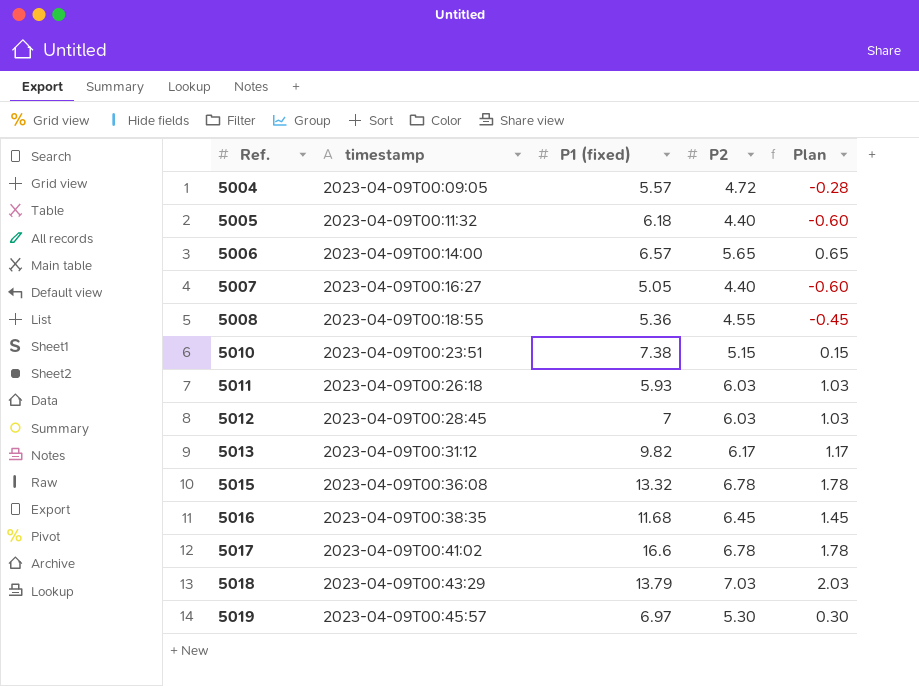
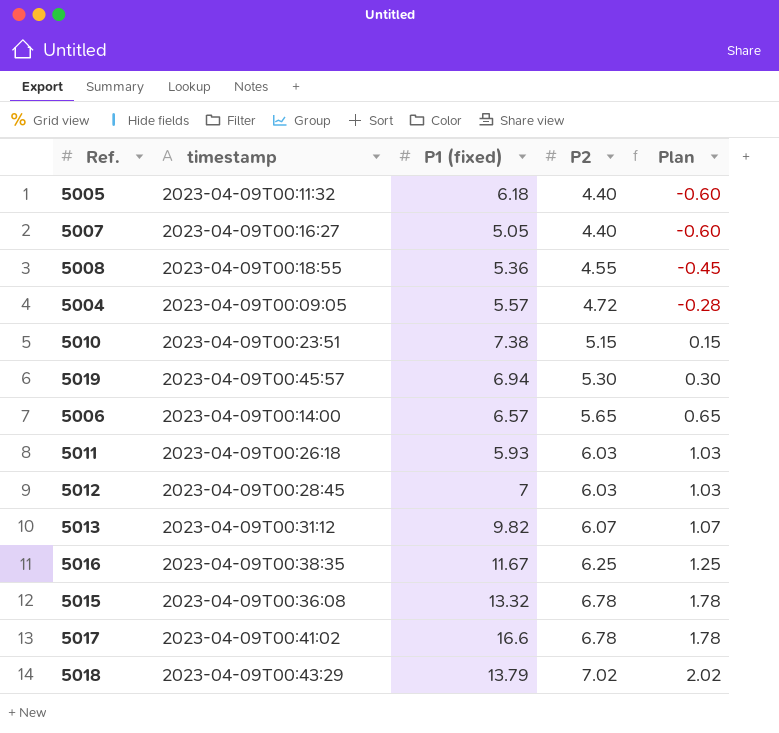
row order: Ref. ascending -> P2 ascending
5019 | P1 (fixed): 6.97 -> 6.94
5013 | P2: 6.17 -> 6.07
5013 | Plan: 1.17 -> 1.07
5016 | P1 (fixed): 11.68 -> 11.67
5016 | P2: 6.45 -> 6.25
5016 | Plan: 1.45 -> 1.25
5018 | P2: 7.03 -> 7.02
5018 | Plan: 2.03 -> 2.02

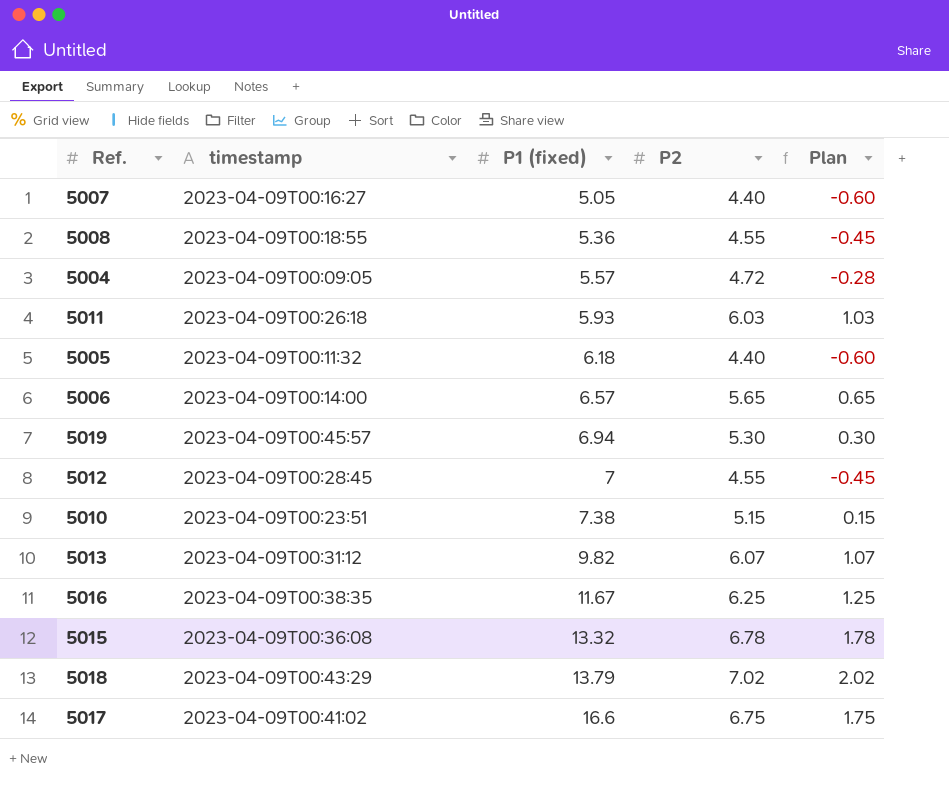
row order: P2 ascending -> P1 (fixed) ascending
5012 | P2: 6.03 -> 4.55
5012 | Plan: 1.03 -> -0.45
5017 | P2: 6.78 -> 6.75
5017 | Plan: 1.78 -> 1.75

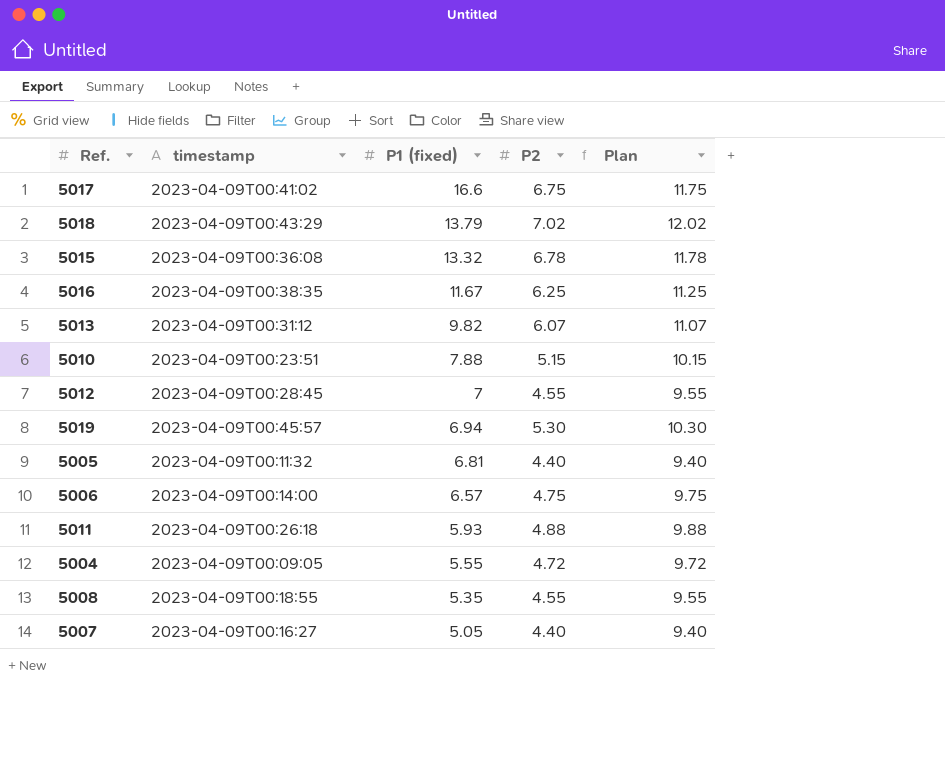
row order: P1 (fixed) ascending -> P1 (fixed) descending
column Plan | formula: [P2] - 5 -> [P2] + 5
5010 | P1 (fixed): 7.38 -> 7.88
5005 | P1 (fixed): 6.18 -> 6.81
5006 | P2: 5.65 -> 4.75
5011 | P2: 6.03 -> 4.88
5004 | P1 (fixed): 5.57 -> 5.55
5008 | P1 (fixed): 5.36 -> 5.35

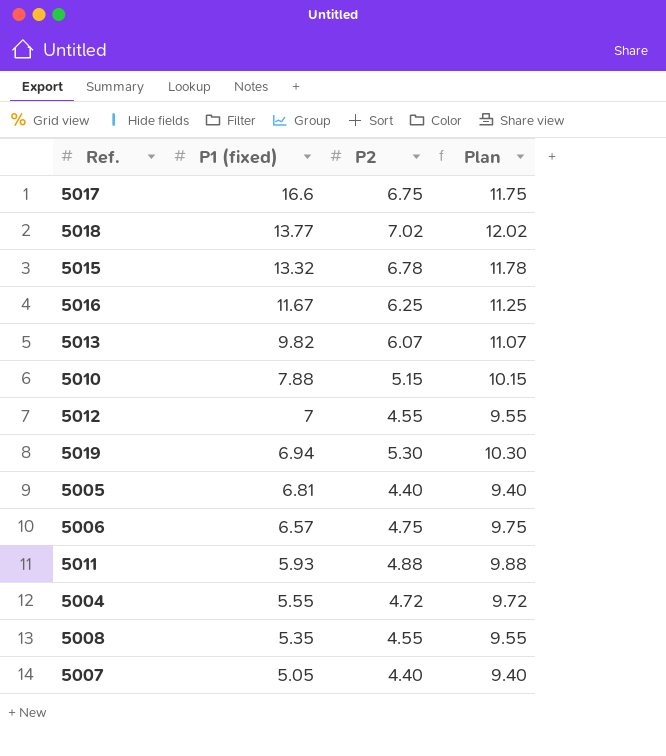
column timestamp | position: 2 -> none
5018 | P1 (fixed): 13.79 -> 13.77

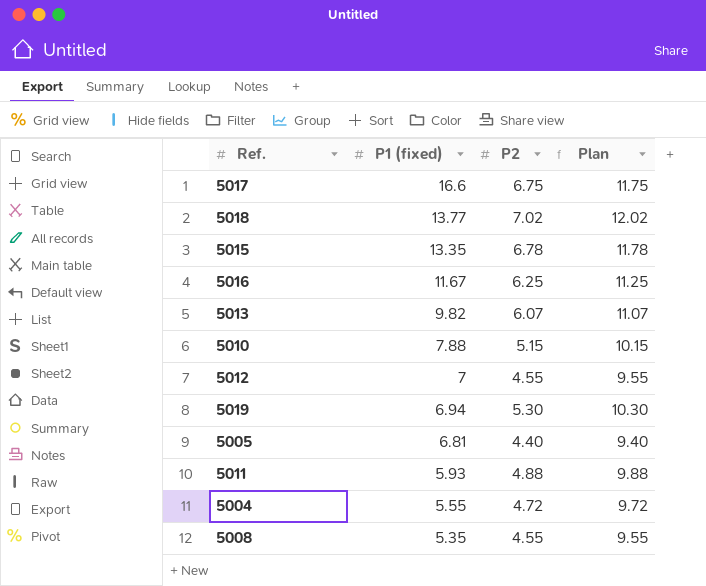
row 5006: 6.57 | 4.75 | 9.75 -> none
row 5007: 5.05 | 4.40 | 9.40 -> none
5015 | P1 (fixed): 13.32 -> 13.35

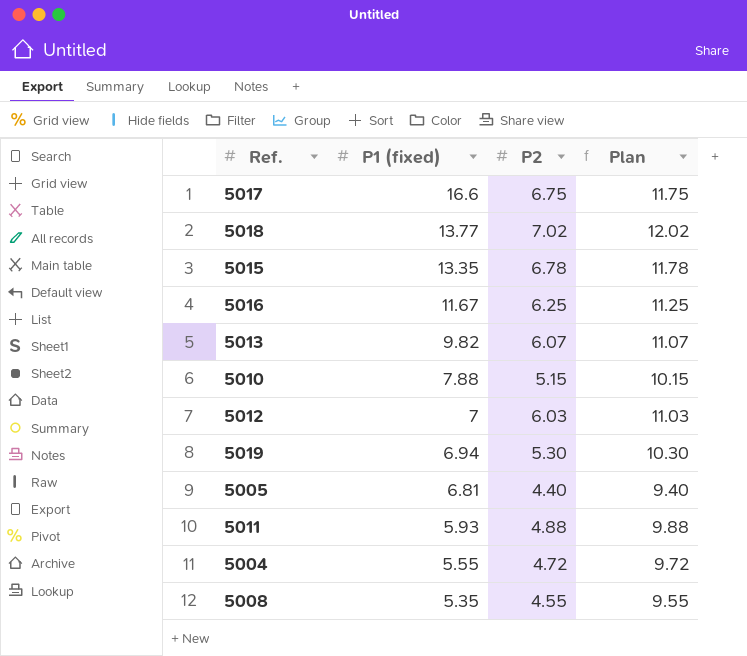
5012 | P2: 4.55 -> 6.03
5012 | Plan: 9.55 -> 11.03

